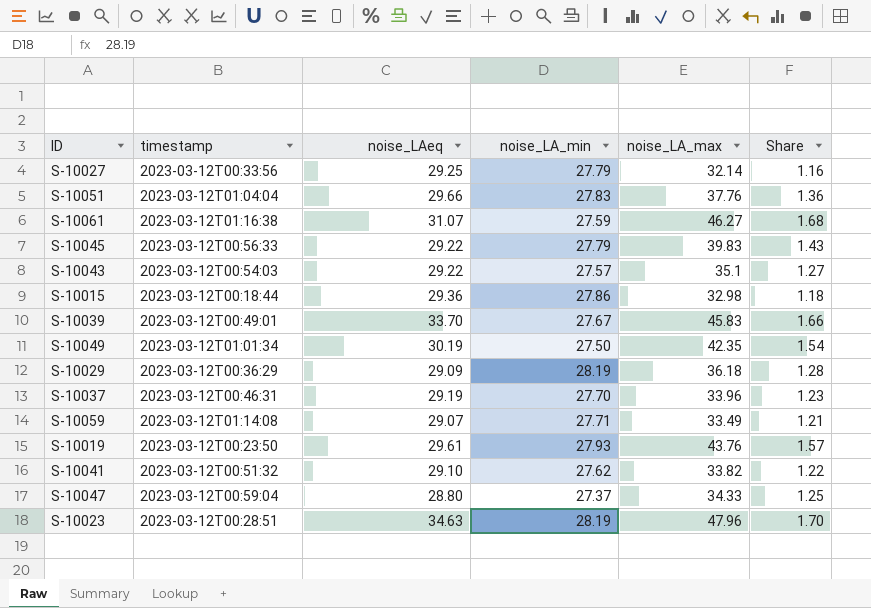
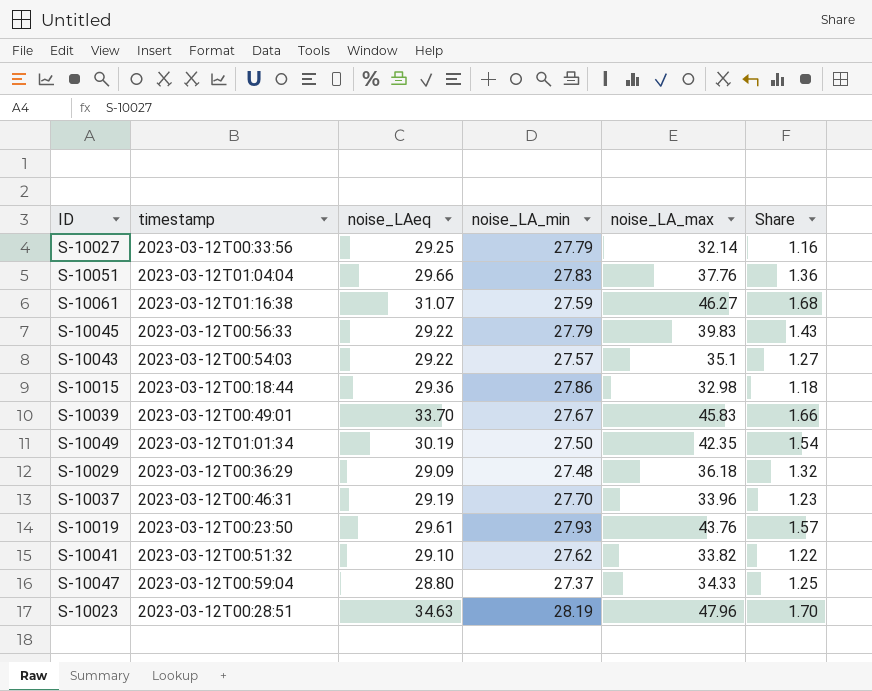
row S-10059: 2023-03-12T01:14:08 | 29.07 | 27.71 | 33.49 | 1.21 -> none
S-10029 | noise_LA_min: 28.19 -> 27.48
S-10029 | Share: 1.28 -> 1.32

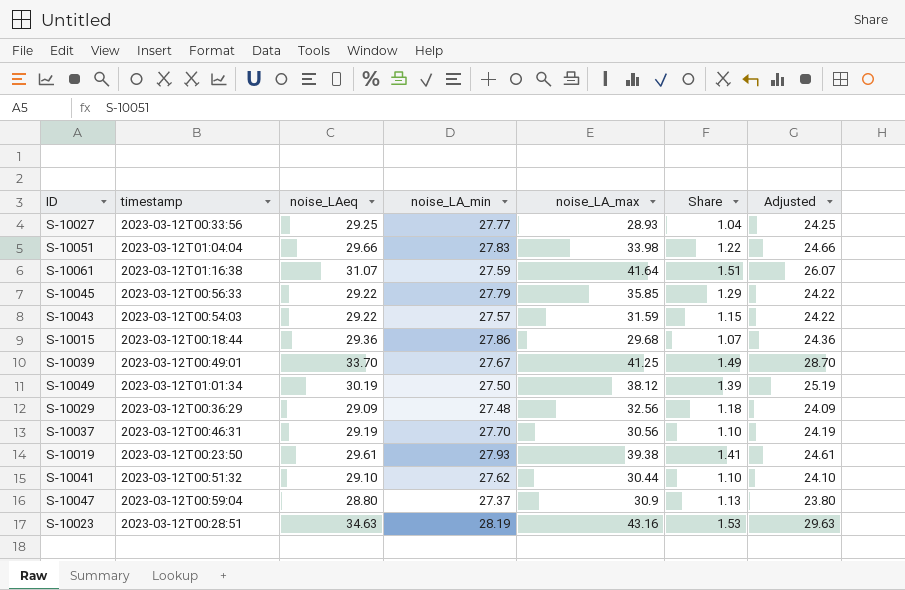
column Adjusted | formula: none -> [noise_LAeq] - 5
S-10027 | noise_LA_min: 27.79 -> 27.77
S-10027 | noise_LA_max: 32.14 -> 28.93
S-10027 | Share: 1.16 -> 1.04
S-10051 | noise_LA_max: 37.76 -> 33.98
S-10051 | Share: 1.36 -> 1.22
S-10061 | noise_LA_max: 46.27 -> 41.64
S-10061 | Share: 1.68 -> 1.51
S-10045 | noise_LA_max: 39.83 -> 35.85
S-10045 | Share: 1.43 -> 1.29
S-10043 | noise_LA_max: 35.1 -> 31.59
S-10043 | Share: 1.27 -> 1.15
S-10015 | noise_LA_max: 32.98 -> 29.68
S-10015 | Share: 1.18 -> 1.07
S-10039 | noise_LA_max: 45.83 -> 41.25
S-10039 | Share: 1.66 -> 1.49
S-10049 | noise_LA_max: 42.35 -> 38.12
S-10049 | Share: 1.54 -> 1.39
S-10029 | noise_LA_max: 36.18 -> 32.56
S-10029 | Share: 1.32 -> 1.18
S-10037 | noise_LA_max: 33.96 -> 30.56
S-10037 | Share: 1.23 -> 1.10
S-10019 | noise_LA_max: 43.76 -> 39.38
S-10019 | Share: 1.57 -> 1.41
S-10041 | noise_LA_max: 33.82 -> 30.44
S-10041 | Share: 1.22 -> 1.10
S-10047 | noise_LA_max: 34.33 -> 30.9
S-10047 | Share: 1.25 -> 1.13
S-10023 | noise_LA_max: 47.96 -> 43.16
S-10023 | Share: 1.70 -> 1.53

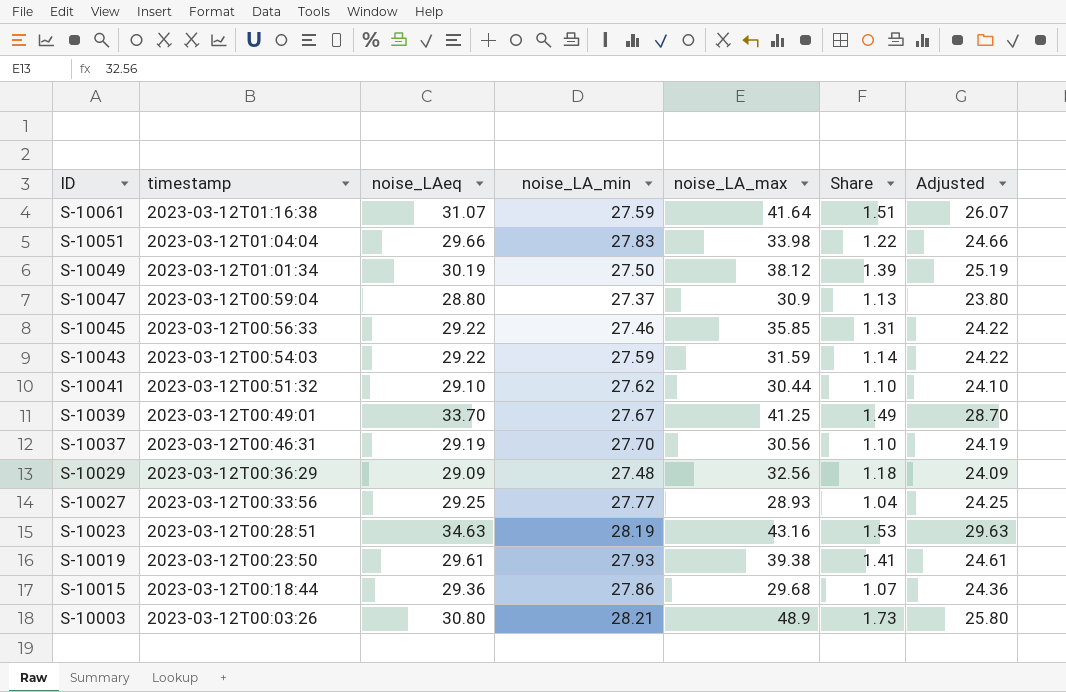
row order: none -> ID descending
S-10045 | noise_LA_min: 27.79 -> 27.46
S-10045 | Share: 1.29 -> 1.31
S-10043 | noise_LA_min: 27.57 -> 27.59
S-10043 | Share: 1.15 -> 1.14
row S-10003: none -> 2023-03-12T00:03:26 | 30.80 | 28.21 | 48.9 | 1.73 | 25.80

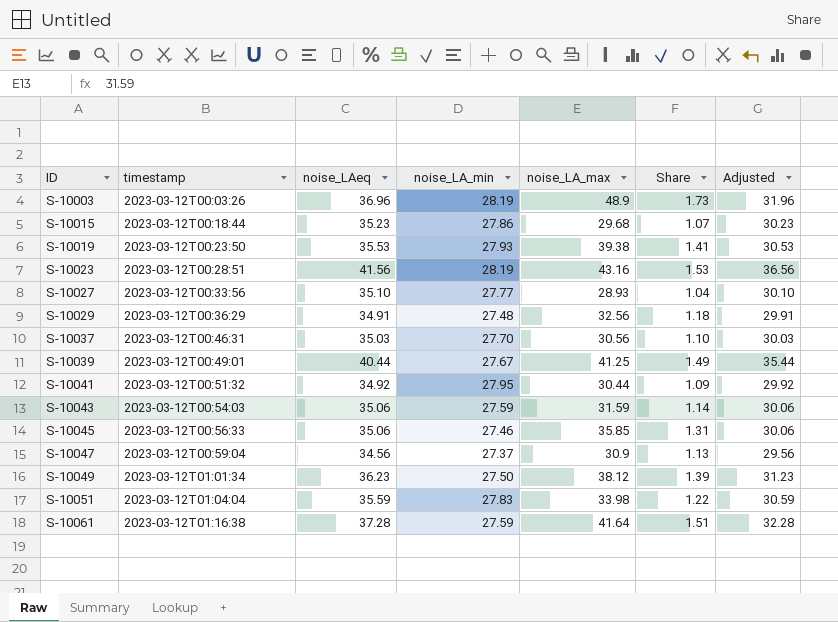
row order: ID descending -> ID ascending
S-10003 | noise_LAeq: 30.80 -> 36.96
S-10003 | noise_LA_min: 28.21 -> 28.19
S-10003 | Adjusted: 25.80 -> 31.96
S-10015 | noise_LAeq: 29.36 -> 35.23
S-10015 | Adjusted: 24.36 -> 30.23
S-10019 | noise_LAeq: 29.61 -> 35.53
S-10019 | Adjusted: 24.61 -> 30.53
S-10023 | noise_LAeq: 34.63 -> 41.56
S-10023 | Adjusted: 29.63 -> 36.56
S-10027 | noise_LAeq: 29.25 -> 35.10
S-10027 | Adjusted: 24.25 -> 30.10
S-10029 | noise_LAeq: 29.09 -> 34.91
S-10029 | Adjusted: 24.09 -> 29.91
S-10037 | noise_LAeq: 29.19 -> 35.03
S-10037 | Adjusted: 24.19 -> 30.03
S-10039 | noise_LAeq: 33.70 -> 40.44
S-10039 | Adjusted: 28.70 -> 35.44
S-10041 | noise_LAeq: 29.10 -> 34.92
S-10041 | noise_LA_min: 27.62 -> 27.95
S-10041 | Share: 1.10 -> 1.09
S-10041 | Adjusted: 24.10 -> 29.92
S-10043 | noise_LAeq: 29.22 -> 35.06
S-10043 | Adjusted: 24.22 -> 30.06
S-10045 | noise_LAeq: 29.22 -> 35.06
S-10045 | Adjusted: 24.22 -> 30.06
S-10047 | noise_LAeq: 28.80 -> 34.56
S-10047 | Adjusted: 23.80 -> 29.56
S-10049 | noise_LAeq: 30.19 -> 36.23
S-10049 | Adjusted: 25.19 -> 31.23
S-10051 | noise_LAeq: 29.66 -> 35.59
S-10051 | Adjusted: 24.66 -> 30.59
S-10061 | noise_LAeq: 31.07 -> 37.28
S-10061 | Adjusted: 26.07 -> 32.28

